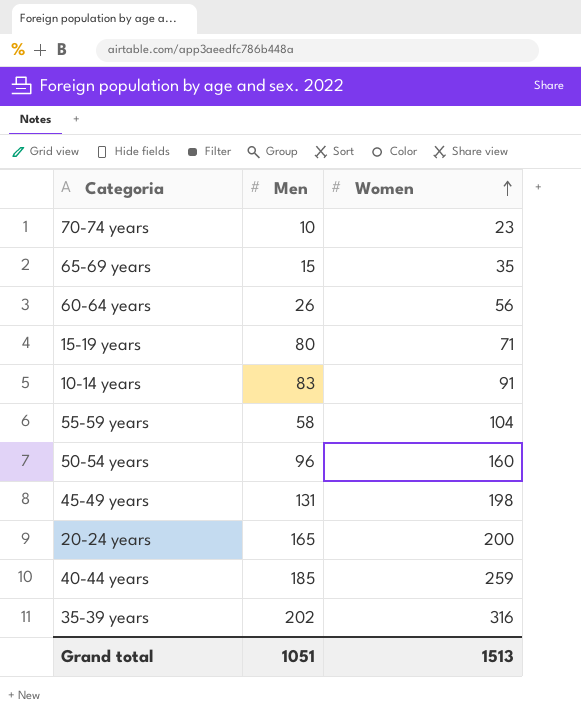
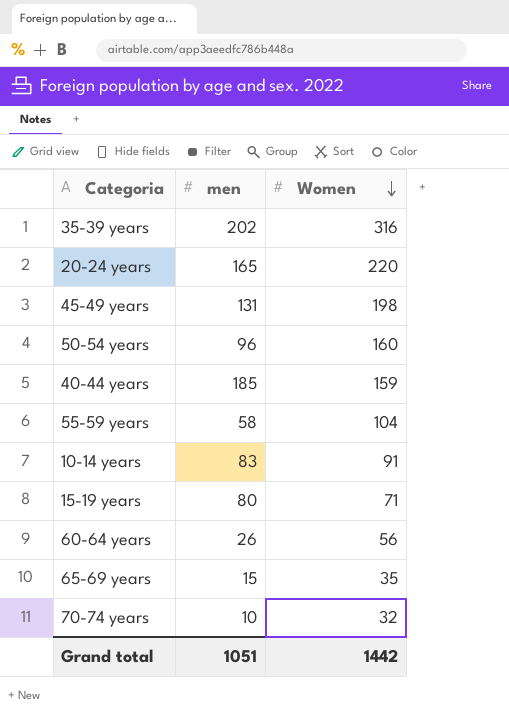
row order: Women ascending -> Women descending
column name: Men -> men
20-24 years | Women: 200 -> 220
40-44 years | Women: 259 -> 159
70-74 years | Women: 23 -> 32
Grand total | Women: 1513 -> 1442

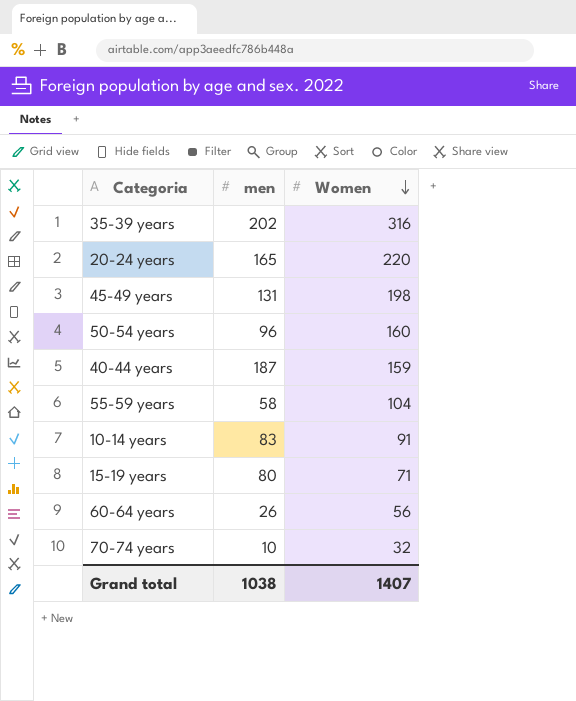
row 65-69 years: 15 | 35 -> none
40-44 years | men: 185 -> 187
Grand total | men: 1051 -> 1038
Grand total | Women: 1442 -> 1407

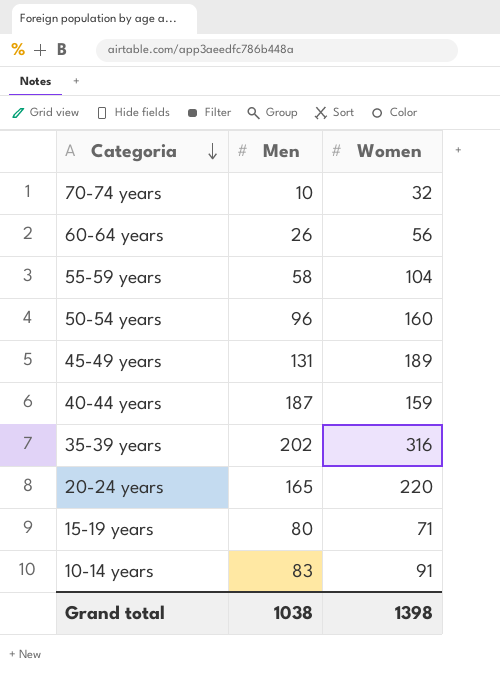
row order: Women descending -> Categoria descending
column name: men -> Men
45-49 years | Women: 198 -> 189
Grand total | Women: 1407 -> 1398

